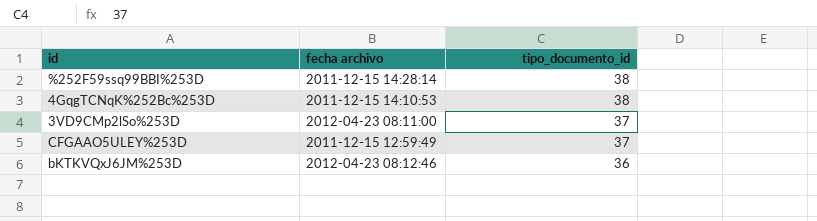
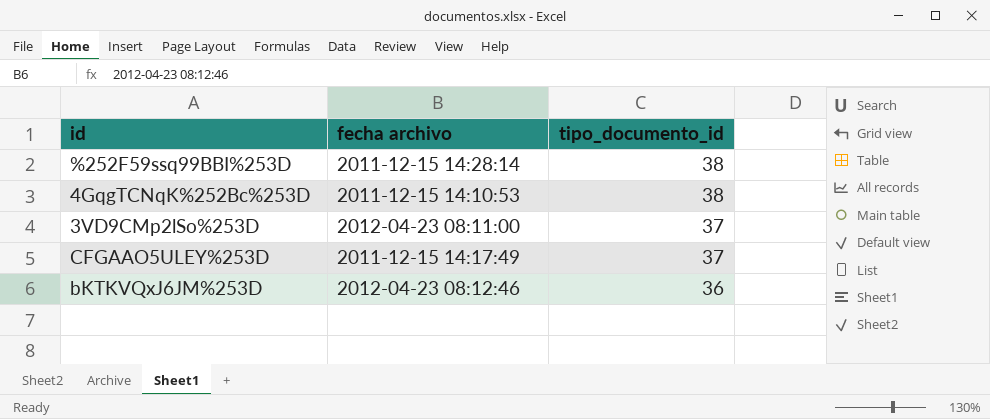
CFGAAO5ULEY%253D | fecha archivo: 2011-12-15 12:59:49 -> 2011-12-15 14:17:49

